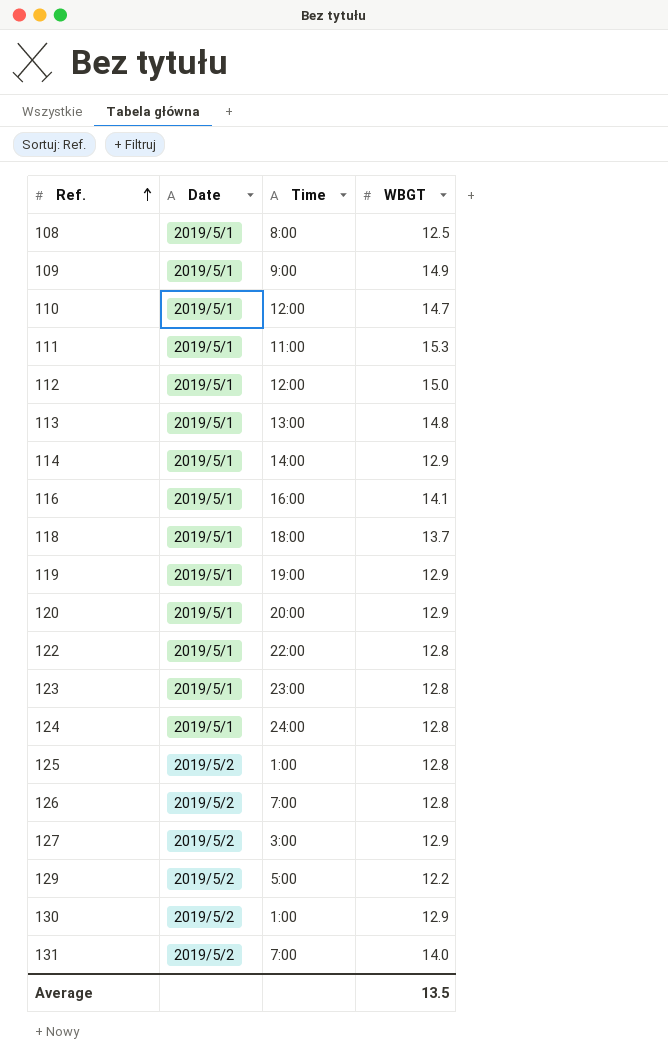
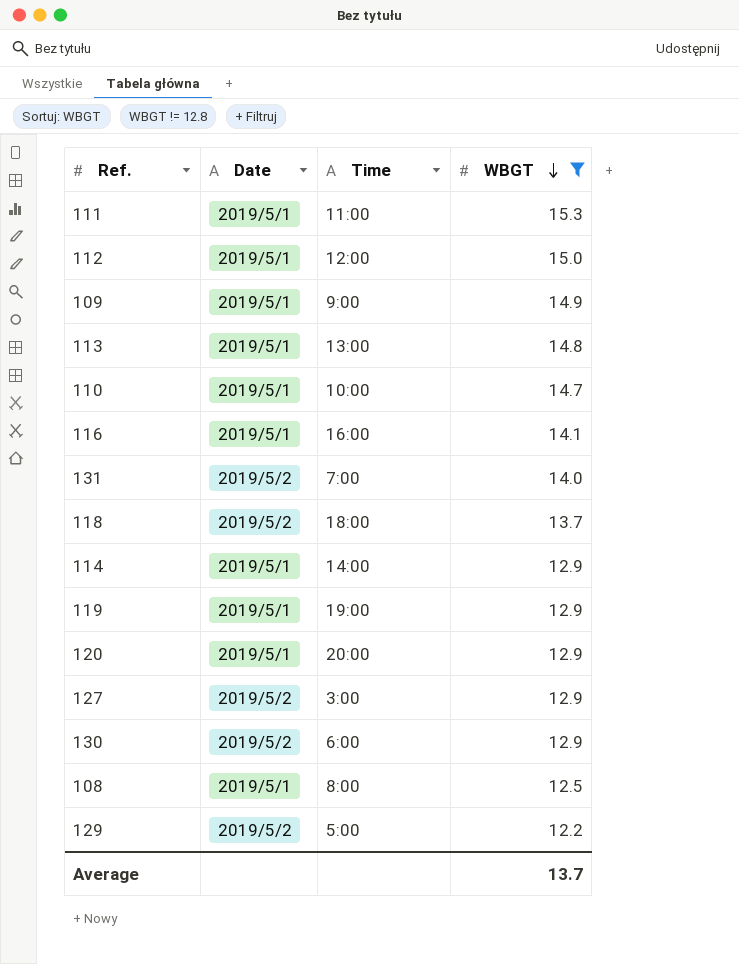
filter: none -> WBGT != 12.8
row order: Ref. ascending -> WBGT descending
110 | Time: 12:00 -> 10:00
118 | Date: 2019/5/1 -> 2019/5/2
130 | Time: 1:00 -> 6:00
Average | WBGT: 13.5 -> 13.7

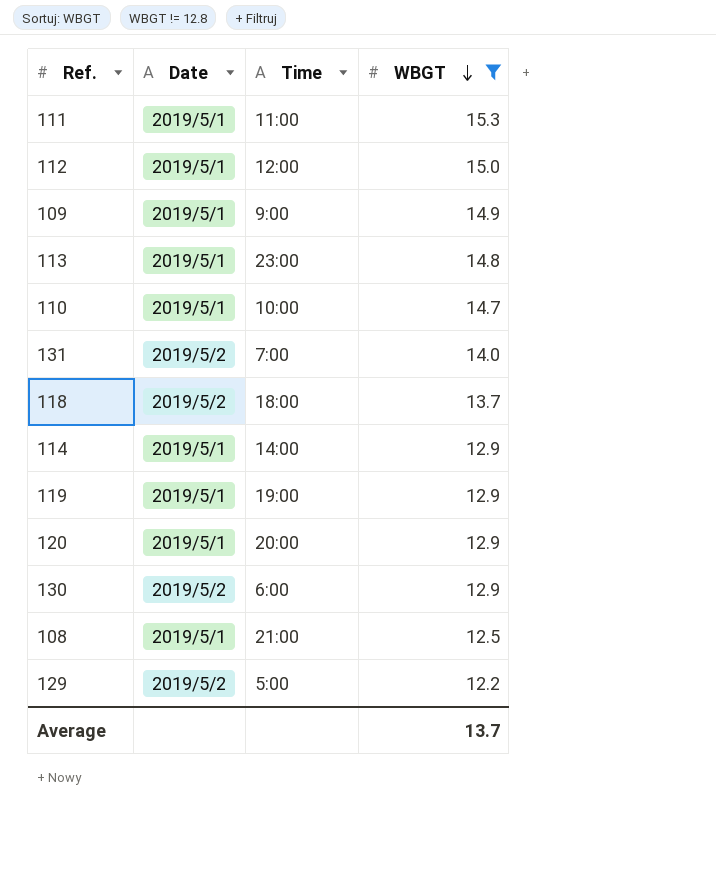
row 116: 2019/5/1 | 16:00 | 14.1 -> none
row 127: 2019/5/2 | 3:00 | 12.9 -> none
113 | Time: 13:00 -> 23:00
108 | Time: 8:00 -> 21:00

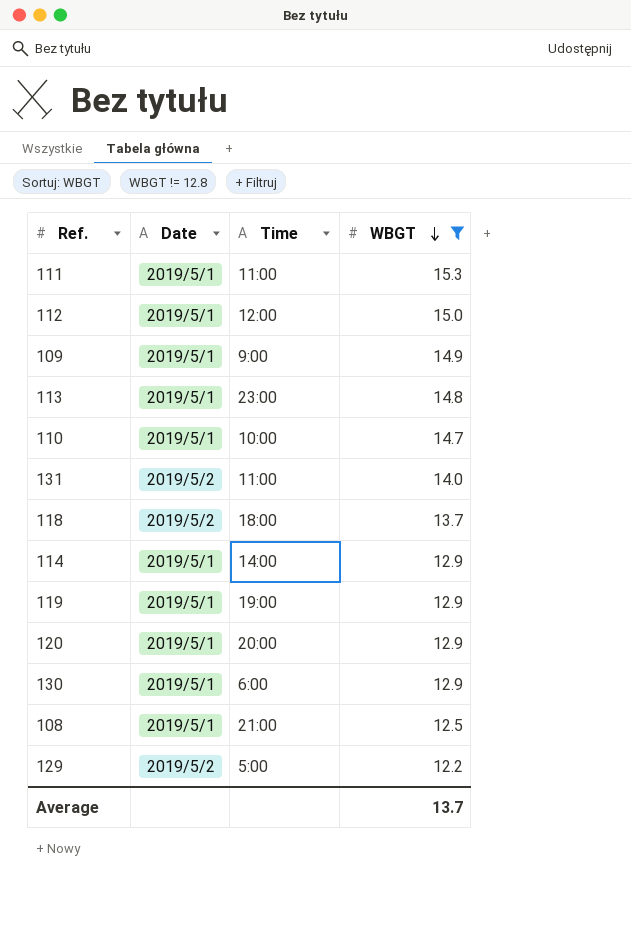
131 | Time: 7:00 -> 11:00
130 | Date: 2019/5/2 -> 2019/5/1

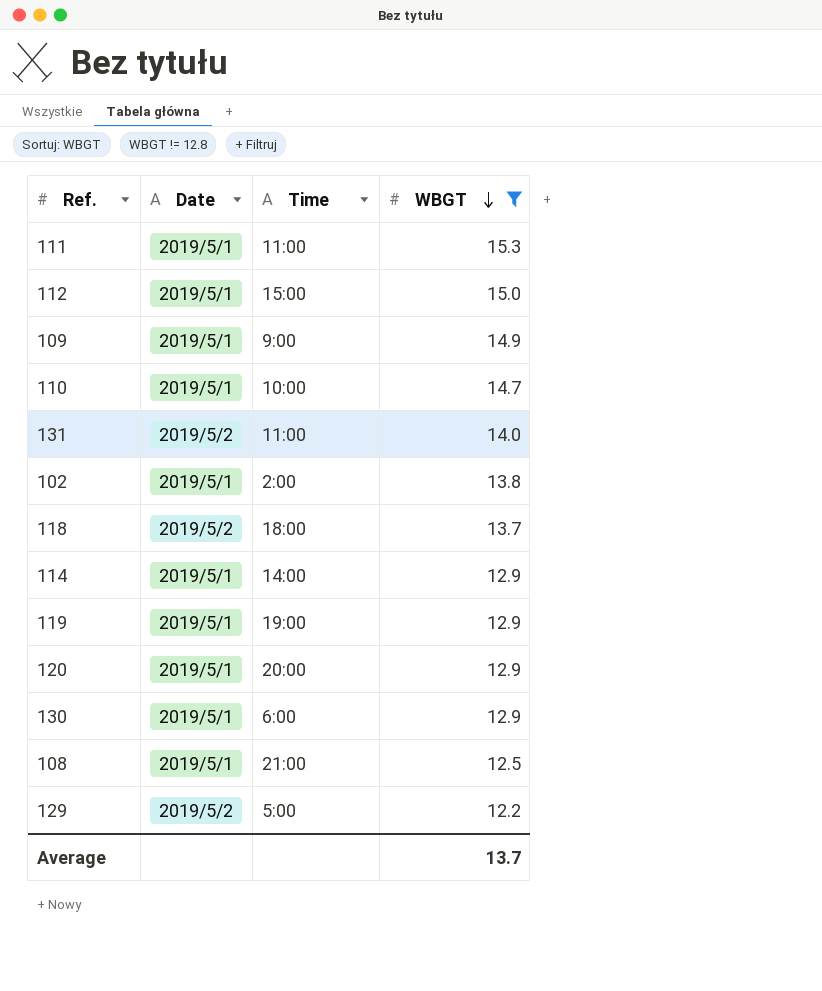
row 113: 2019/5/1 | 23:00 | 14.8 -> none
112 | Time: 12:00 -> 15:00
row 102: none -> 2019/5/1 | 2:00 | 13.8

